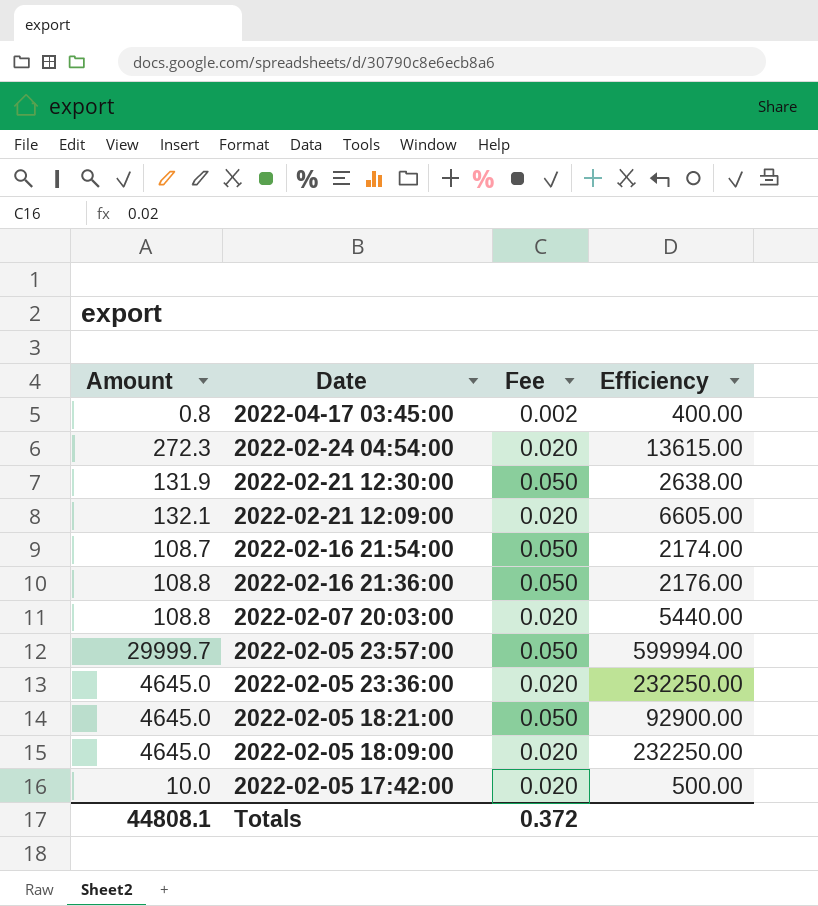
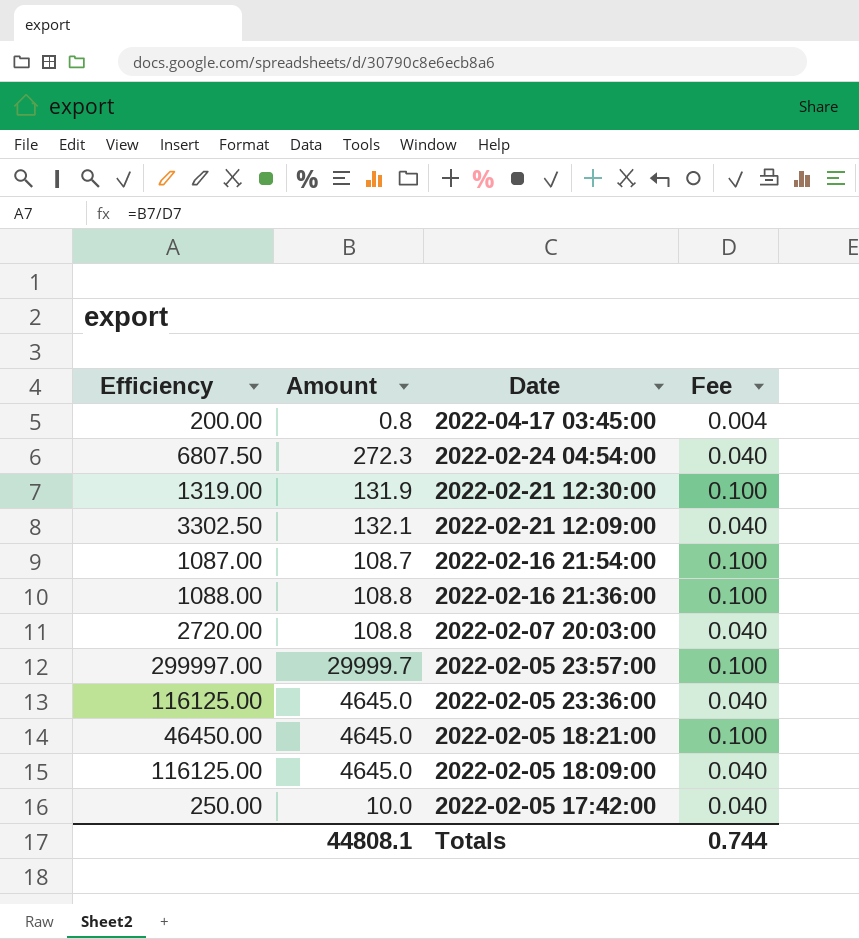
column Efficiency | position: 4 -> 1
2022-04-17 03:45:00 | Efficiency: 400.00 -> 200.00
2022-04-17 03:45:00 | Fee: 0.002 -> 0.004
2022-02-24 04:54:00 | Efficiency: 13615.00 -> 6807.50
2022-02-24 04:54:00 | Fee: 0.020 -> 0.040
2022-02-21 12:30:00 | Efficiency: 2638.00 -> 1319.00
2022-02-21 12:30:00 | Fee: 0.050 -> 0.100
2022-02-21 12:09:00 | Efficiency: 6605.00 -> 3302.50
2022-02-21 12:09:00 | Fee: 0.020 -> 0.040
2022-02-16 21:54:00 | Efficiency: 2174.00 -> 1087.00
2022-02-16 21:54:00 | Fee: 0.050 -> 0.100
2022-02-16 21:36:00 | Efficiency: 2176.00 -> 1088.00
2022-02-16 21:36:00 | Fee: 0.050 -> 0.100
2022-02-07 20:03:00 | Efficiency: 5440.00 -> 2720.00
2022-02-07 20:03:00 | Fee: 0.020 -> 0.040
2022-02-05 23:57:00 | Efficiency: 599994.00 -> 299997.00
2022-02-05 23:57:00 | Fee: 0.050 -> 0.100
2022-02-05 23:36:00 | Efficiency: 232250.00 -> 116125.00
2022-02-05 23:36:00 | Fee: 0.020 -> 0.040
2022-02-05 18:21:00 | Efficiency: 92900.00 -> 46450.00
2022-02-05 18:21:00 | Fee: 0.050 -> 0.100
2022-02-05 18:09:00 | Efficiency: 232250.00 -> 116125.00
2022-02-05 18:09:00 | Fee: 0.020 -> 0.040
2022-02-05 17:42:00 | Efficiency: 500.00 -> 250.00
2022-02-05 17:42:00 | Fee: 0.020 -> 0.040
Totals | Fee: 0.372 -> 0.744

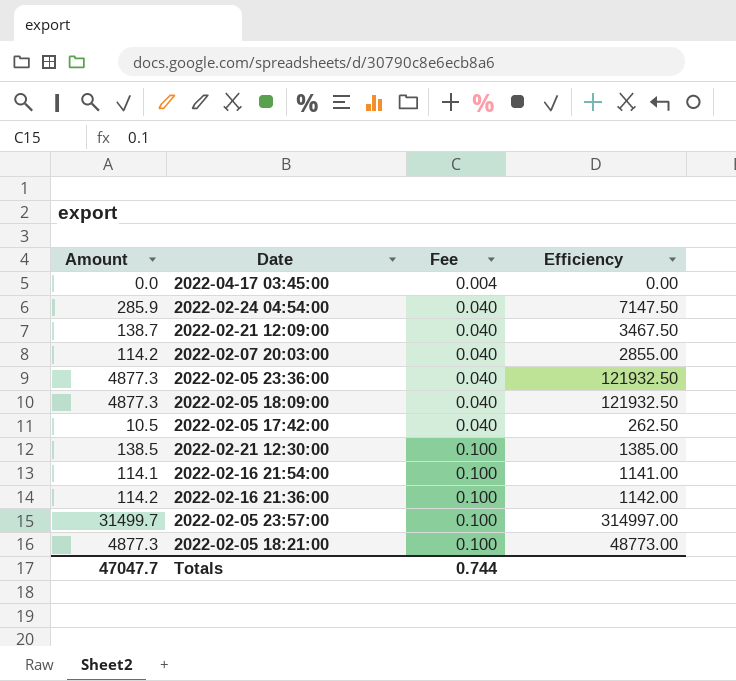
row order: Date descending -> Fee ascending
column Efficiency | position: 1 -> 4
2022-04-17 03:45:00 | Amount: 0.8 -> 0.0
2022-04-17 03:45:00 | Efficiency: 200.00 -> 0.00
2022-02-24 04:54:00 | Amount: 272.3 -> 285.9
2022-02-24 04:54:00 | Efficiency: 6807.50 -> 7147.50
2022-02-21 12:09:00 | Amount: 132.1 -> 138.7
2022-02-21 12:09:00 | Efficiency: 3302.50 -> 3467.50
2022-02-07 20:03:00 | Amount: 108.8 -> 114.2
2022-02-07 20:03:00 | Efficiency: 2720.00 -> 2855.00
2022-02-05 23:36:00 | Amount: 4645.0 -> 4877.3
2022-02-05 23:36:00 | Efficiency: 116125.00 -> 121932.50
2022-02-05 18:09:00 | Amount: 4645.0 -> 4877.3
2022-02-05 18:09:00 | Efficiency: 116125.00 -> 121932.50
2022-02-05 17:42:00 | Amount: 10.0 -> 10.5
2022-02-05 17:42:00 | Efficiency: 250.00 -> 262.50
2022-02-21 12:30:00 | Amount: 131.9 -> 138.5
2022-02-21 12:30:00 | Efficiency: 1319.00 -> 1385.00
2022-02-16 21:54:00 | Amount: 108.7 -> 114.1
2022-02-16 21:54:00 | Efficiency: 1087.00 -> 1141.00
2022-02-16 21:36:00 | Amount: 108.8 -> 114.2
2022-02-16 21:36:00 | Efficiency: 1088.00 -> 1142.00
2022-02-05 23:57:00 | Amount: 29999.7 -> 31499.7
2022-02-05 23:57:00 | Efficiency: 299997.00 -> 314997.00
2022-02-05 18:21:00 | Amount: 4645.0 -> 4877.3
2022-02-05 18:21:00 | Efficiency: 46450.00 -> 48773.00
Totals | Amount: 44808.1 -> 47047.7

